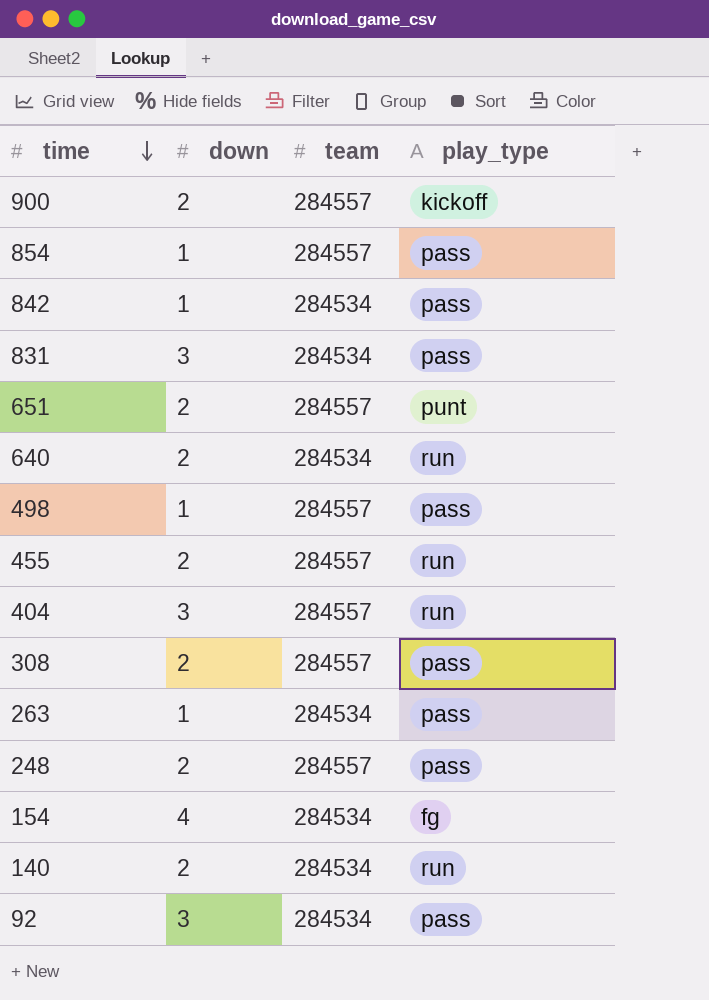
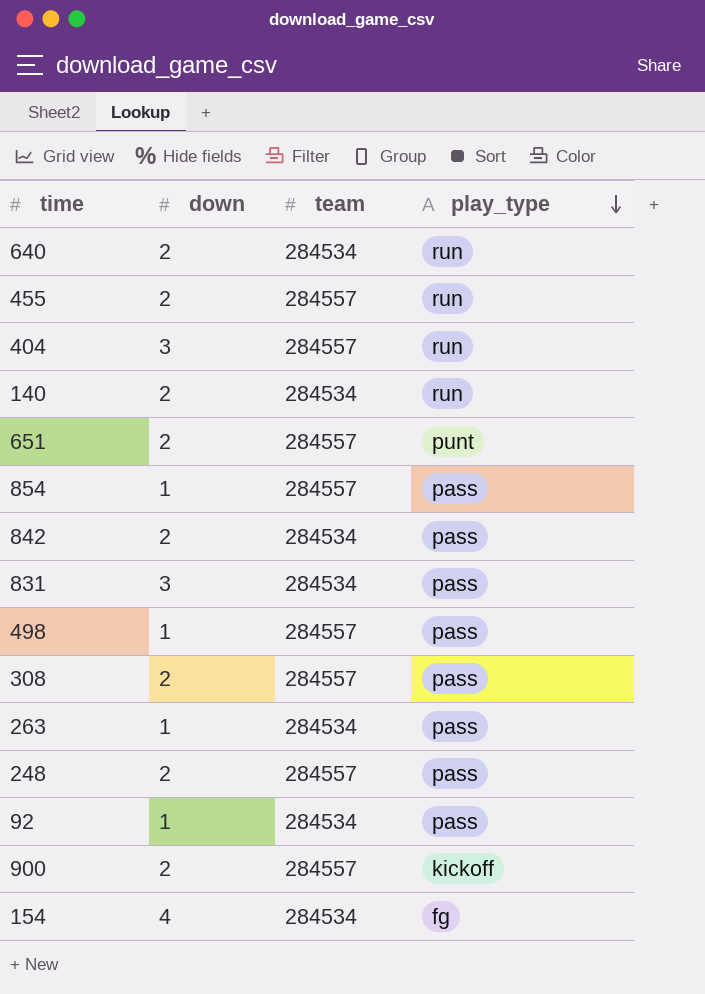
row order: time descending -> play_type descending
842 | down: 1 -> 2
92 | down: 3 -> 1

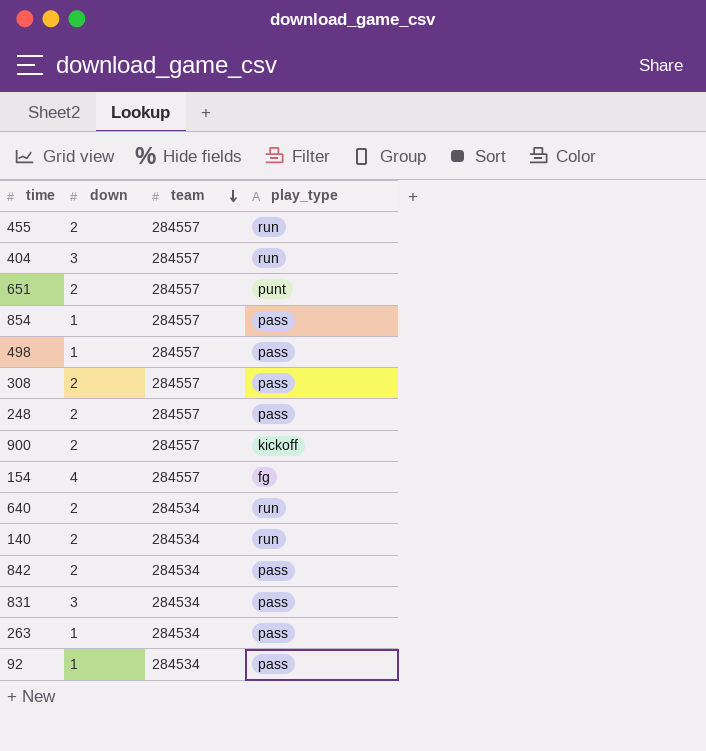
row order: play_type descending -> team descending
154 | team: 284534 -> 284557

